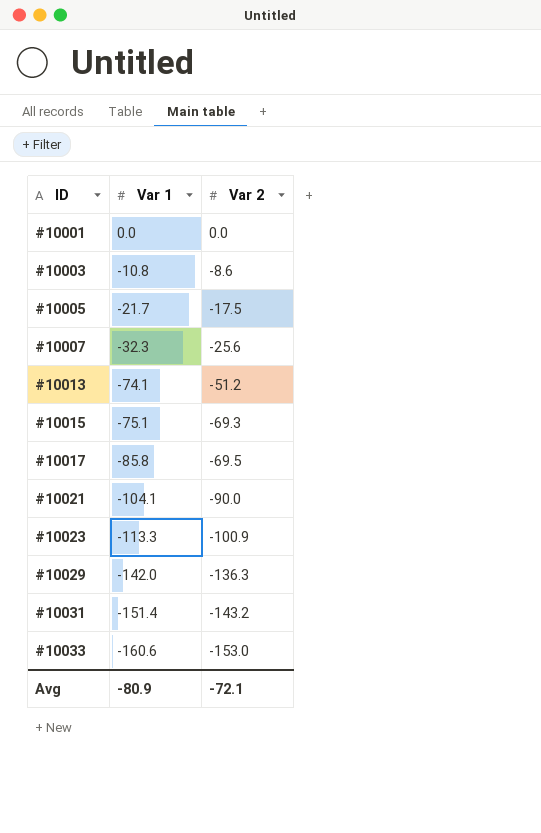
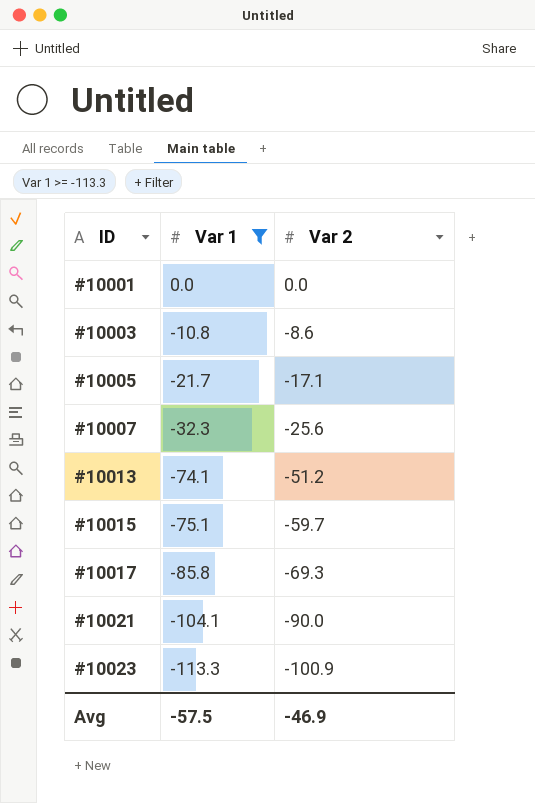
filter: none -> Var 1 >= -113.3
#10005 | Var 2: -17.5 -> -17.1
#10015 | Var 2: -69.3 -> -59.7
#10017 | Var 2: -69.5 -> -69.3
Avg | Var 1: -80.9 -> -57.5
Avg | Var 2: -72.1 -> -46.9

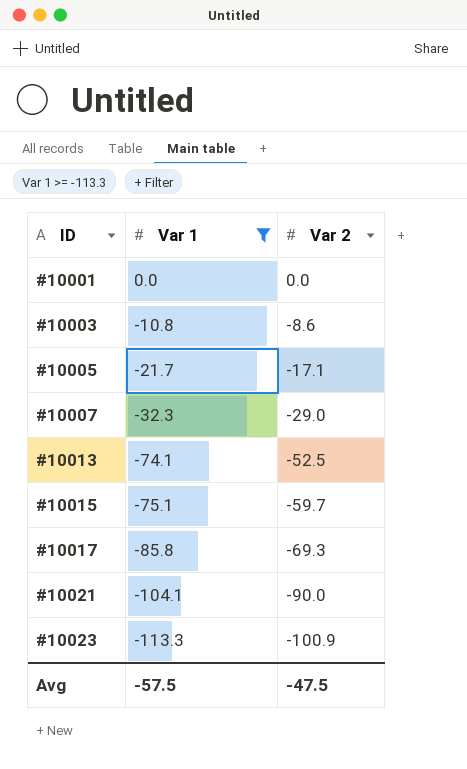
#10007 | Var 2: -25.6 -> -29.0
#10013 | Var 2: -51.2 -> -52.5
Avg | Var 2: -46.9 -> -47.5

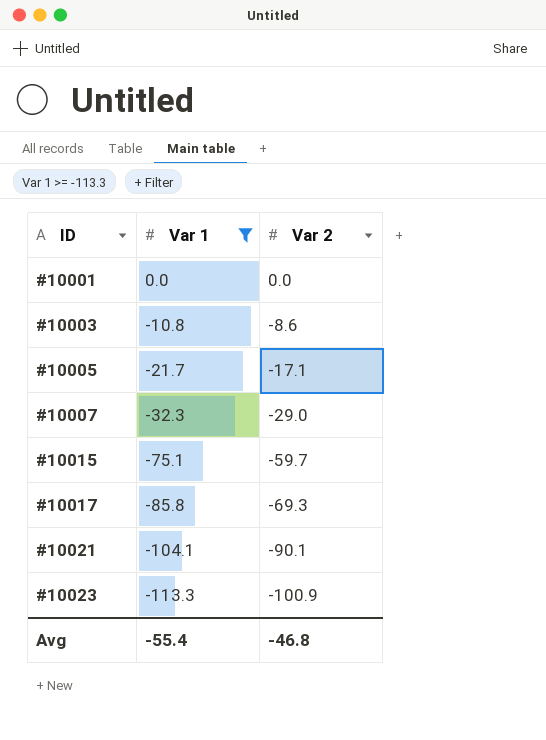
row #10013: -74.1 | -52.5 -> none
#10021 | Var 2: -90.0 -> -90.1
Avg | Var 1: -57.5 -> -55.4
Avg | Var 2: -47.5 -> -46.8

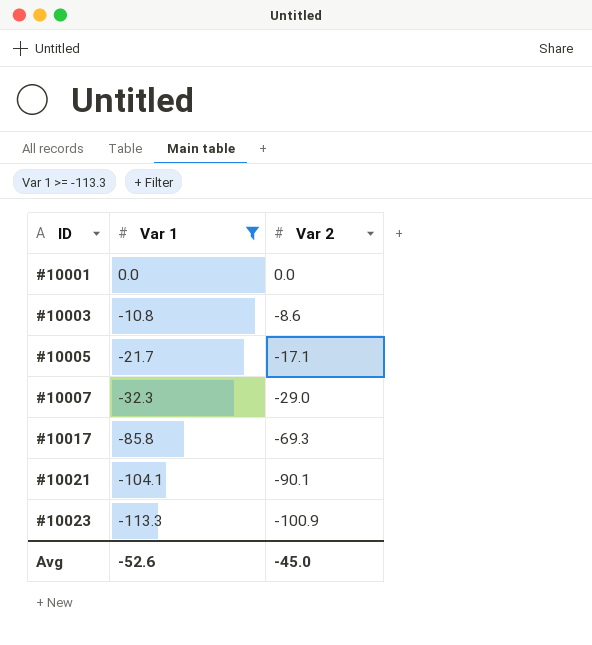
row #10015: -75.1 | -59.7 -> none
Avg | Var 1: -55.4 -> -52.6
Avg | Var 2: -46.8 -> -45.0

